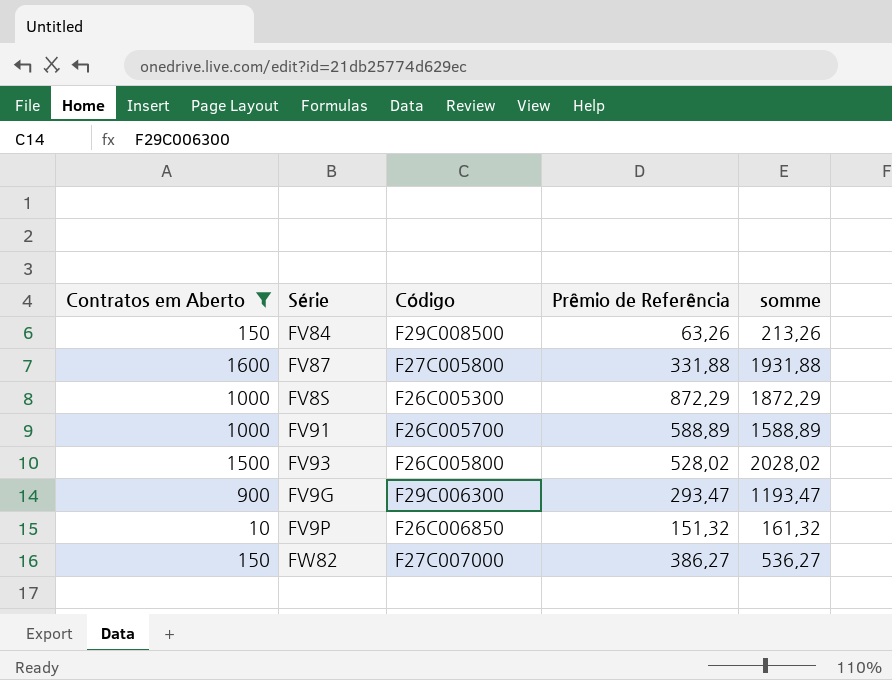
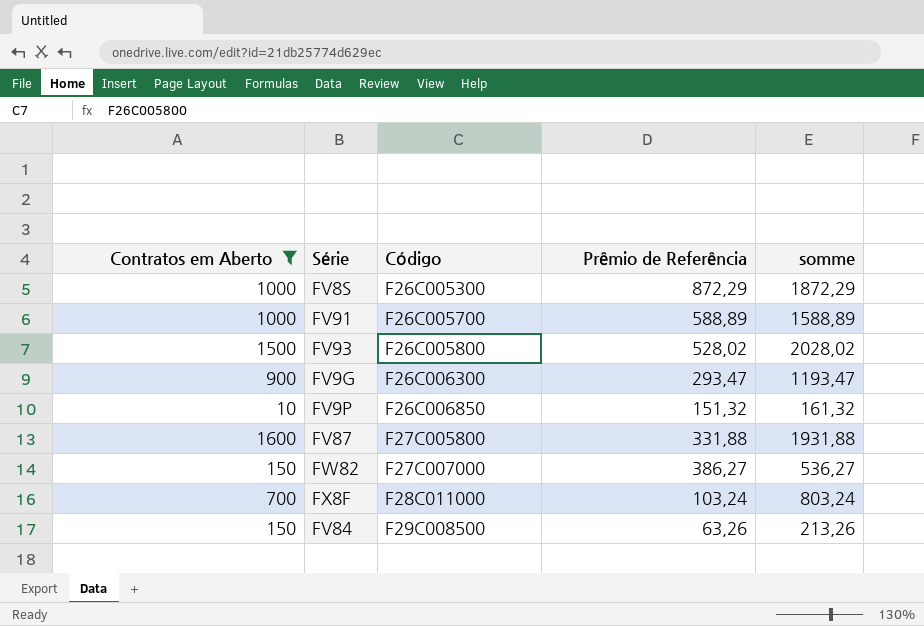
row order: none -> Código ascending
FV9G | Código: F29C006300 -> F26C006300
row FX8F: none -> 700 | F28C011000 | 103,24 | 803,24

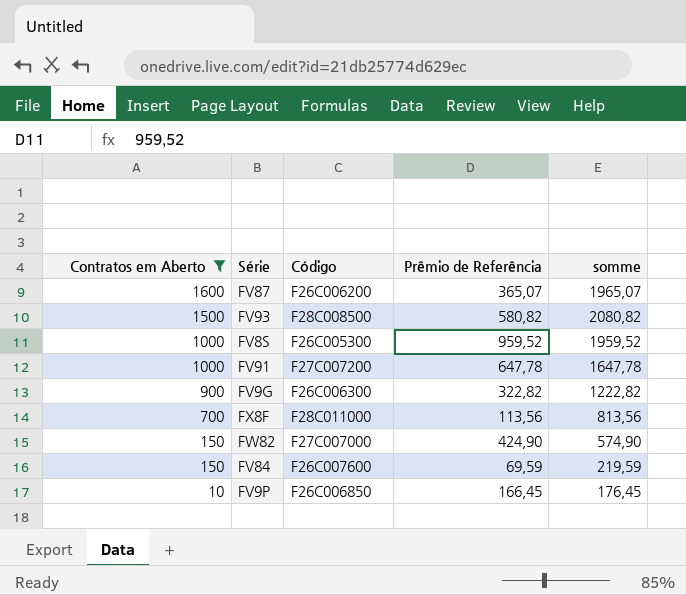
row order: Código ascending -> Contratos em Aberto descending
FV87 | Código: F27C005800 -> F26C006200
FV87 | Prêmio de Referência: 331,88 -> 365,07
FV87 | somme: 1931,88 -> 1965,07
FV93 | Código: F26C005800 -> F28C008500
FV93 | Prêmio de Referência: 528,02 -> 580,82
FV93 | somme: 2028,02 -> 2080,82
FV8S | Prêmio de Referência: 872,29 -> 959,52
FV8S | somme: 1872,29 -> 1959,52
FV91 | Código: F26C005700 -> F27C007200
FV91 | Prêmio de Referência: 588,89 -> 647,78
FV91 | somme: 1588,89 -> 1647,78
FV9G | Prêmio de Referência: 293,47 -> 322,82
FV9G | somme: 1193,47 -> 1222,82
FX8F | Prêmio de Referência: 103,24 -> 113,56
FX8F | somme: 803,24 -> 813,56
FW82 | Prêmio de Referência: 386,27 -> 424,90
FW82 | somme: 536,27 -> 574,90
FV84 | Código: F29C008500 -> F26C007600
FV84 | Prêmio de Referência: 63,26 -> 69,59
FV84 | somme: 213,26 -> 219,59
FV9P | Prêmio de Referência: 151,32 -> 166,45
FV9P | somme: 161,32 -> 176,45

